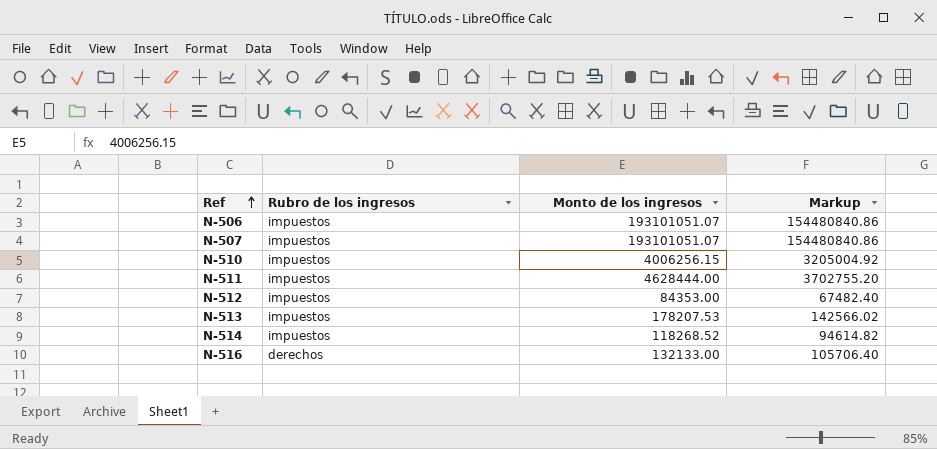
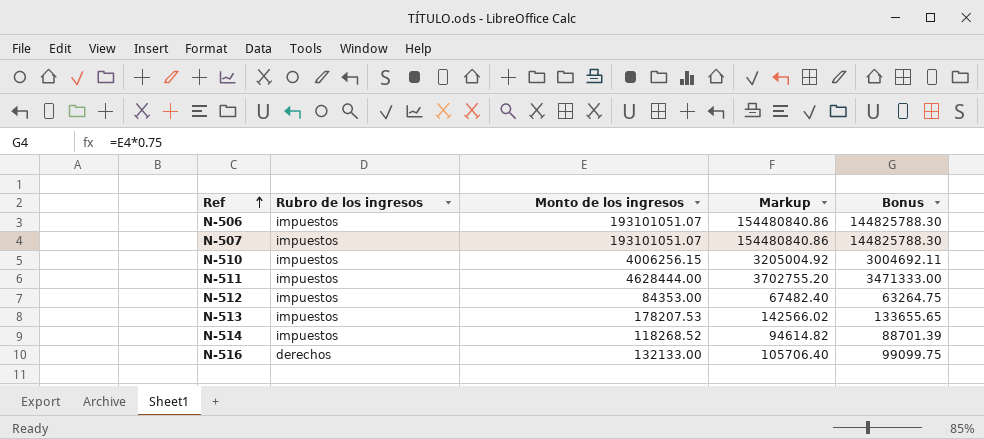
column Bonus | formula: none -> [Monto de los ingresos] * 0.75

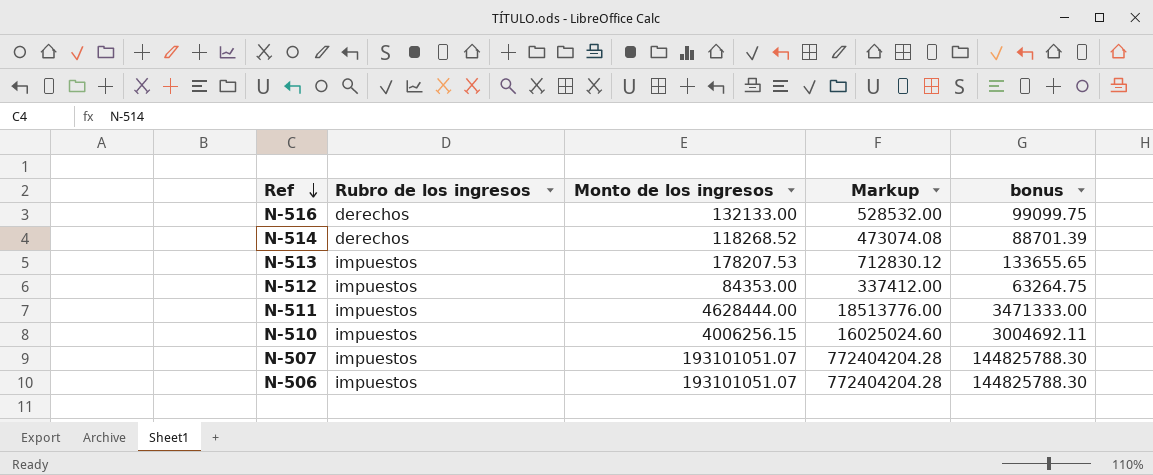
row order: Ref ascending -> Ref descending
column Markup | formula: [Monto de los ingresos] * 0.8 -> [Monto de los ingresos] * 4
column name: Bonus -> bonus
N-514 | Rubro de los ingresos: impuestos -> derechos

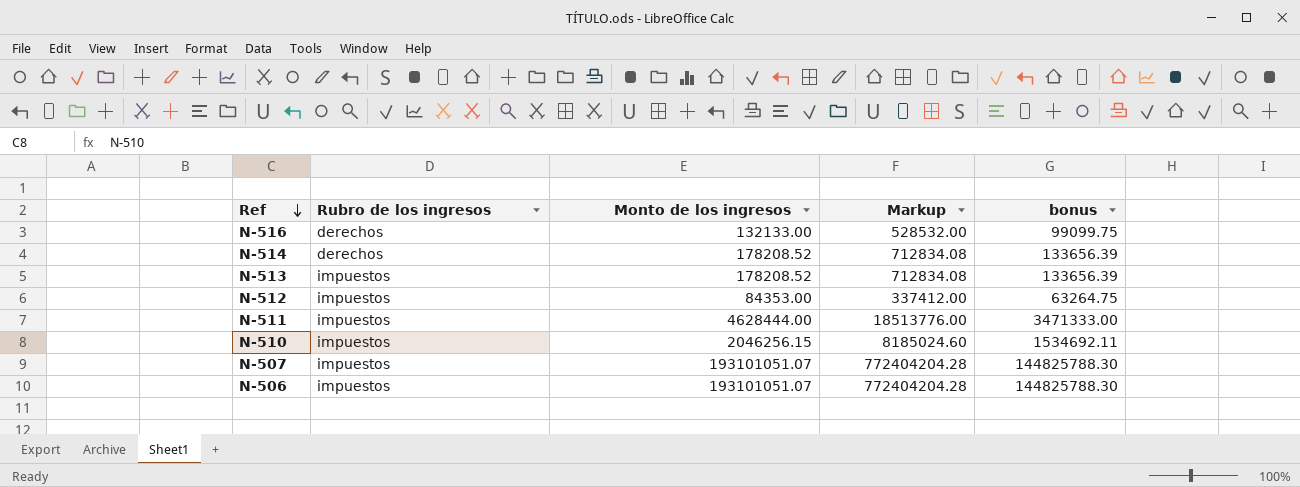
N-514 | Monto de los ingresos: 118268.52 -> 178208.52
N-514 | Markup: 473074.08 -> 712834.08
N-514 | bonus: 88701.39 -> 133656.39
N-513 | Monto de los ingresos: 178207.53 -> 178208.52
N-513 | Markup: 712830.12 -> 712834.08
N-513 | bonus: 133655.65 -> 133656.39
N-510 | Monto de los ingresos: 4006256.15 -> 2046256.15
N-510 | Markup: 16025024.60 -> 8185024.60
N-510 | bonus: 3004692.11 -> 1534692.11

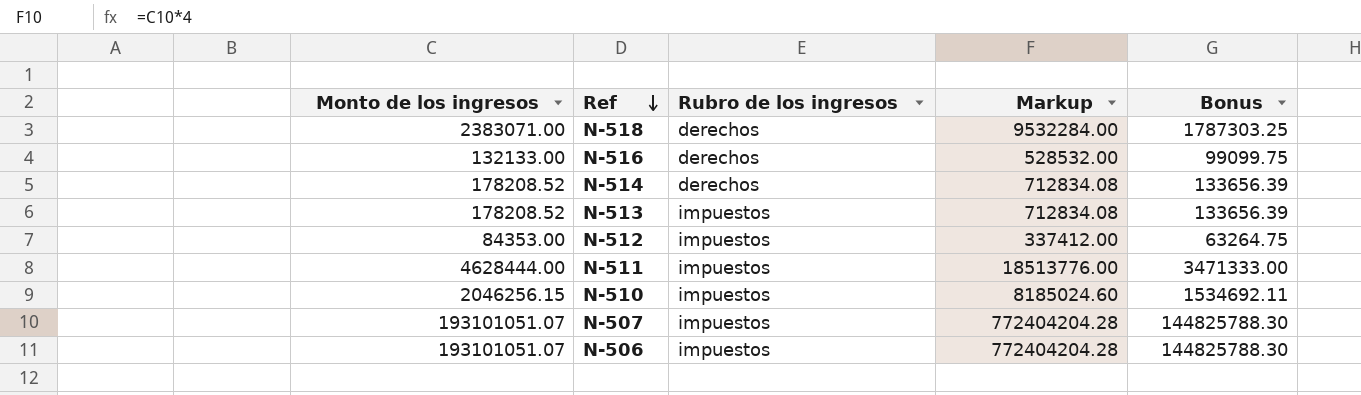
column Monto de los ingresos | position: 3 -> 1
column name: bonus -> Bonus
row N-518: none -> 2383071.00 | derechos | 9532284.00 | 1787303.25

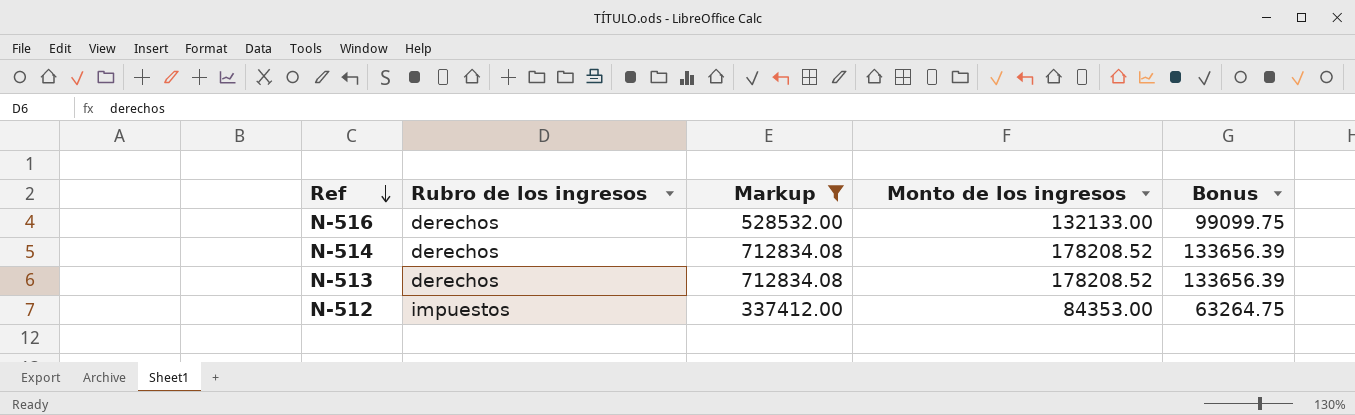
filter: none -> Markup <= 712834.08
column Monto de los ingresos | position: 1 -> 4
N-513 | Rubro de los ingresos: impuestos -> derechos

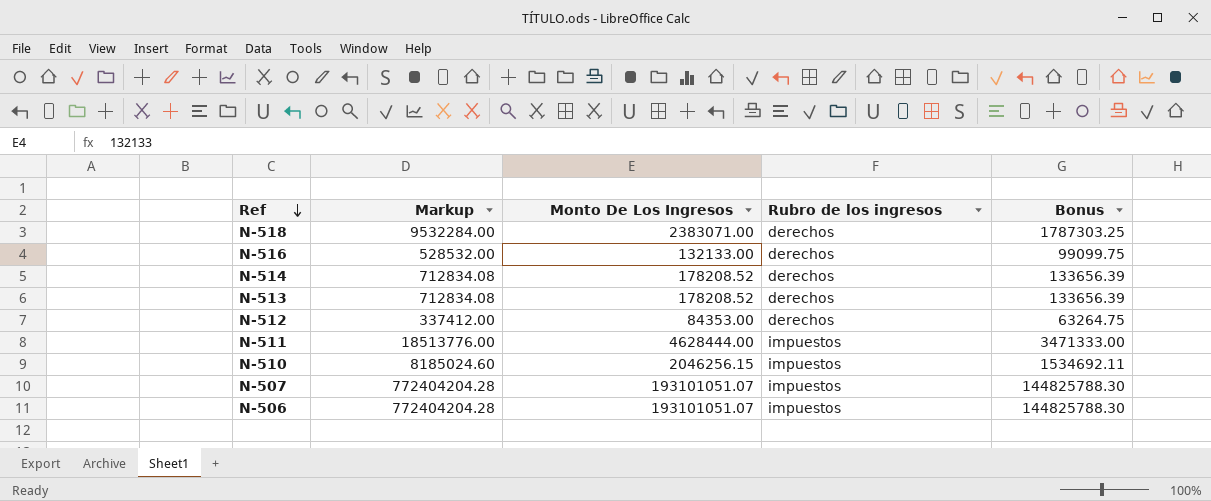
filter: Markup <= 712834.08 -> none
column name: Monto de los ingresos -> Monto De Los Ingresos
column Rubro de los ingresos | position: 2 -> 4
N-512 | Rubro de los ingresos: impuestos -> derechos

